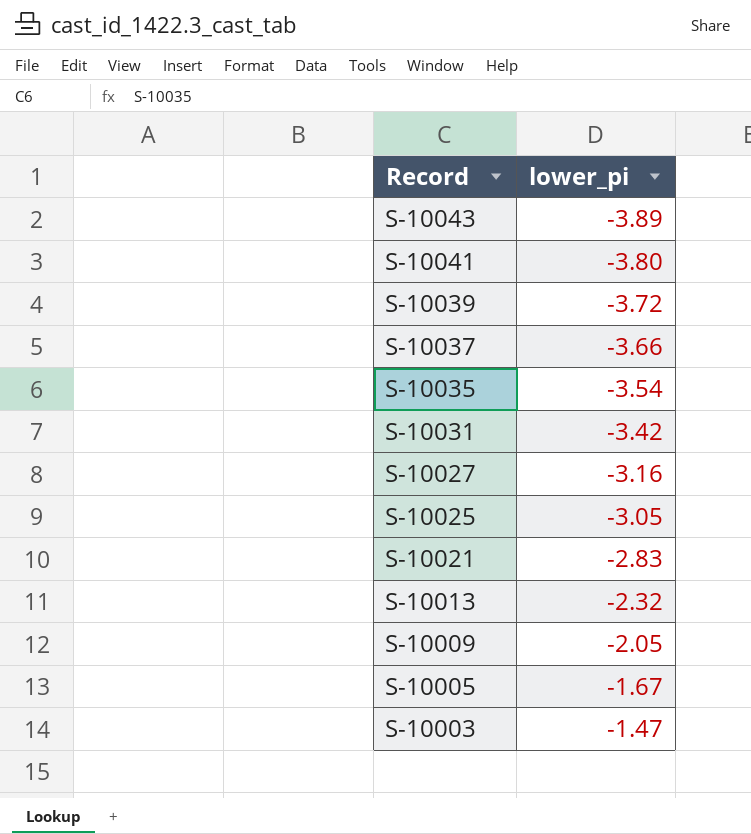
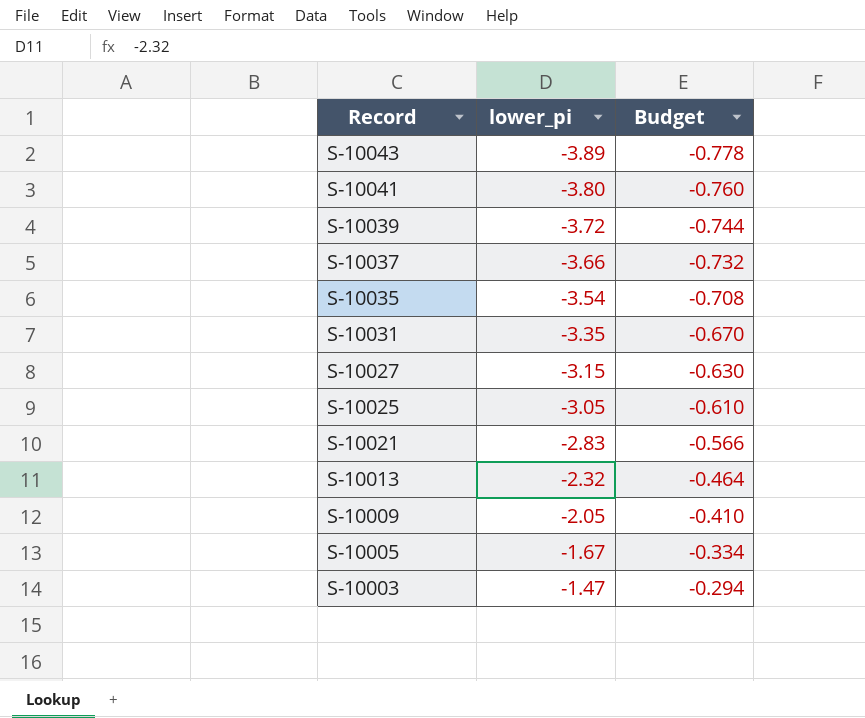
column Budget | formula: none -> [lower_pi] * 0.2
S-10031 | lower_pi: -3.42 -> -3.35
S-10027 | lower_pi: -3.16 -> -3.15

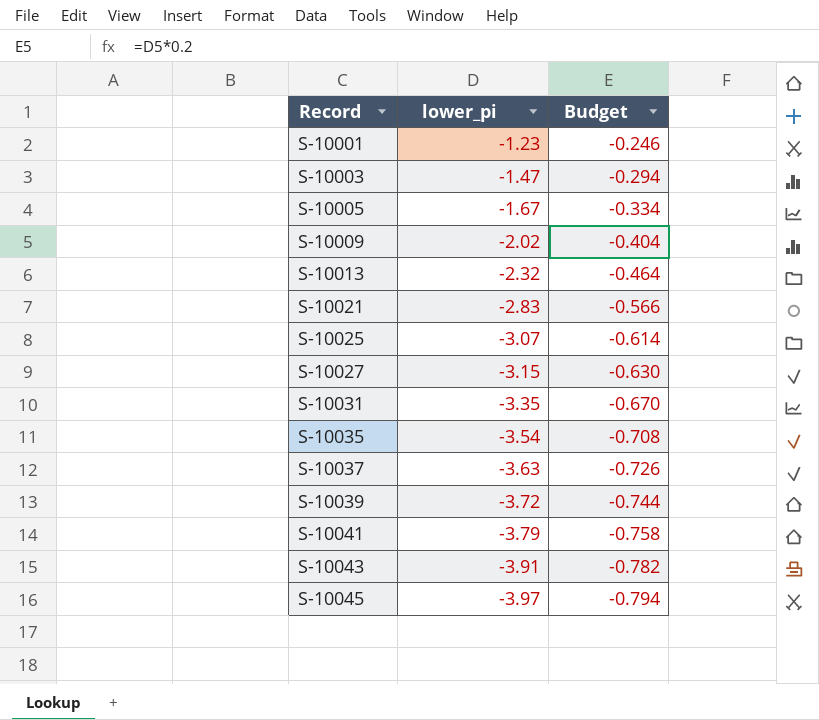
row order: Record descending -> Record ascending
row S-10001: none -> -1.23 | -0.246
S-10009 | lower_pi: -2.05 -> -2.02
S-10009 | Budget: -0.410 -> -0.404
S-10025 | lower_pi: -3.05 -> -3.07
S-10025 | Budget: -0.610 -> -0.614
S-10037 | lower_pi: -3.66 -> -3.63
S-10037 | Budget: -0.732 -> -0.726
S-10041 | lower_pi: -3.80 -> -3.79
S-10041 | Budget: -0.760 -> -0.758
S-10043 | lower_pi: -3.89 -> -3.91
S-10043 | Budget: -0.778 -> -0.782
row S-10045: none -> -3.97 | -0.794

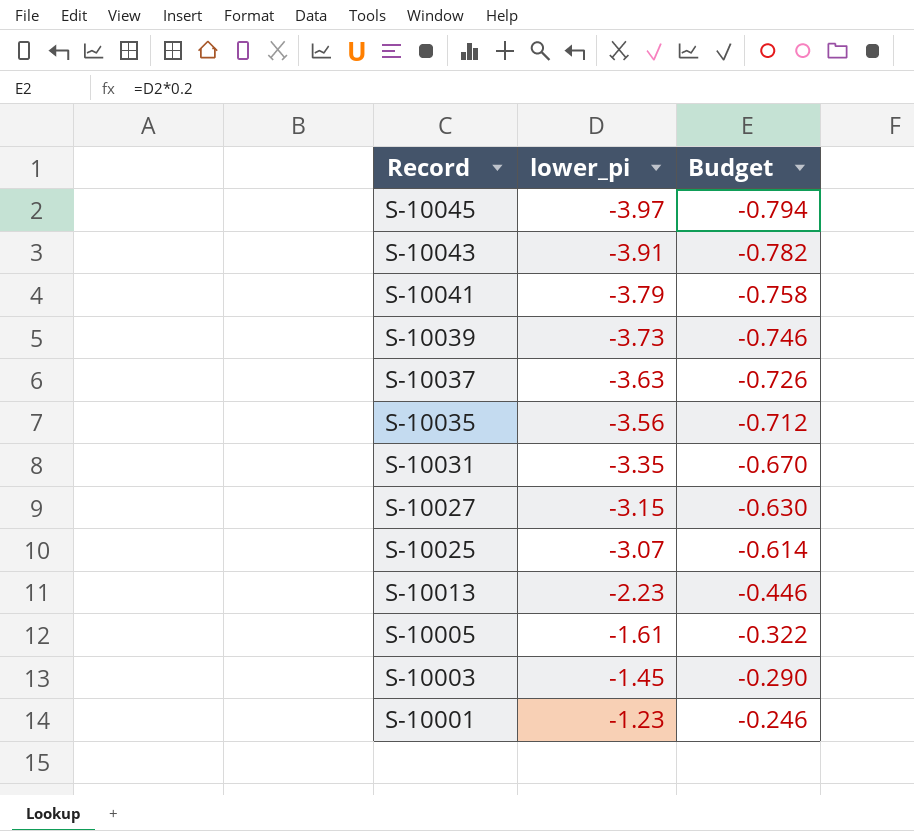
row order: Record ascending -> Record descending
row S-10009: -2.02 | -0.404 -> none
row S-10021: -2.83 | -0.566 -> none
S-10039 | lower_pi: -3.72 -> -3.73
S-10039 | Budget: -0.744 -> -0.746
S-10035 | lower_pi: -3.54 -> -3.56
S-10035 | Budget: -0.708 -> -0.712
S-10013 | lower_pi: -2.32 -> -2.23
S-10013 | Budget: -0.464 -> -0.446
S-10005 | lower_pi: -1.67 -> -1.61
S-10005 | Budget: -0.334 -> -0.322
S-10003 | lower_pi: -1.47 -> -1.45
S-10003 | Budget: -0.294 -> -0.290

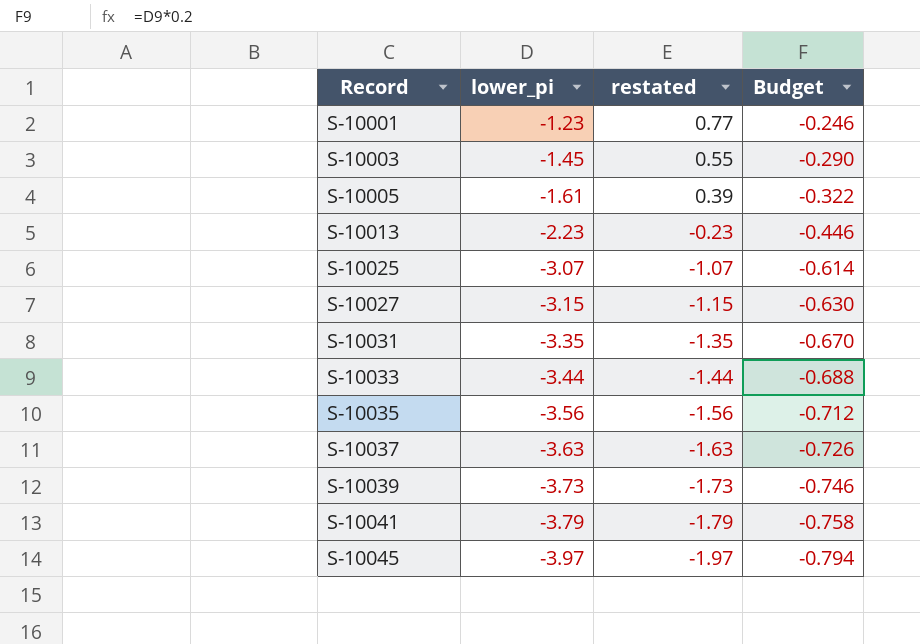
row order: Record descending -> Record ascending
column restated | formula: none -> [lower_pi] + 2
row S-10043: -3.91 | -0.782 -> none
row S-10033: none -> -3.44 | -1.44 | -0.688

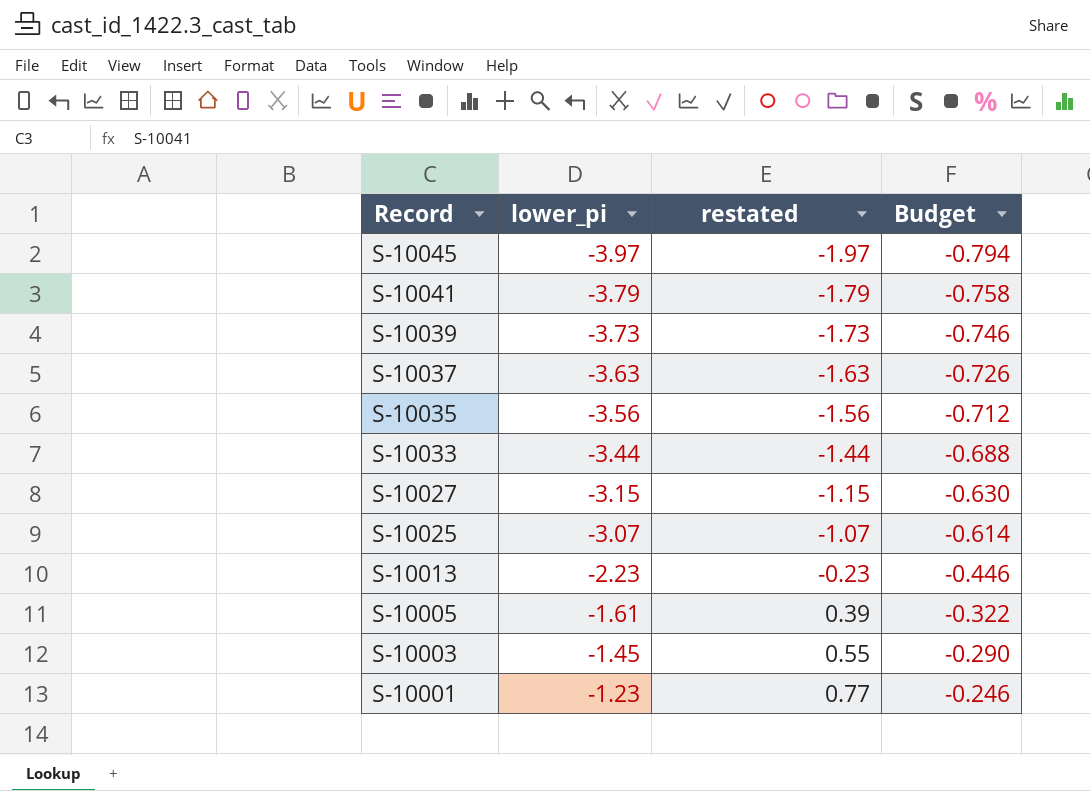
row order: Record ascending -> Record descending
row S-10031: -3.35 | -1.35 | -0.670 -> none

